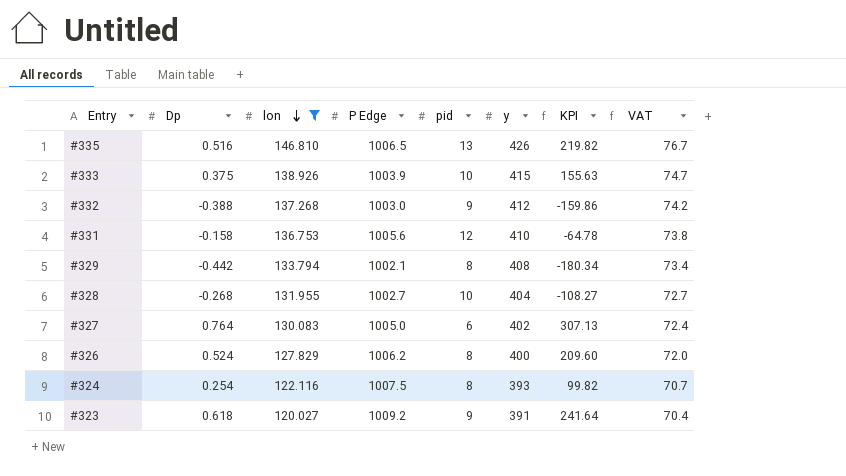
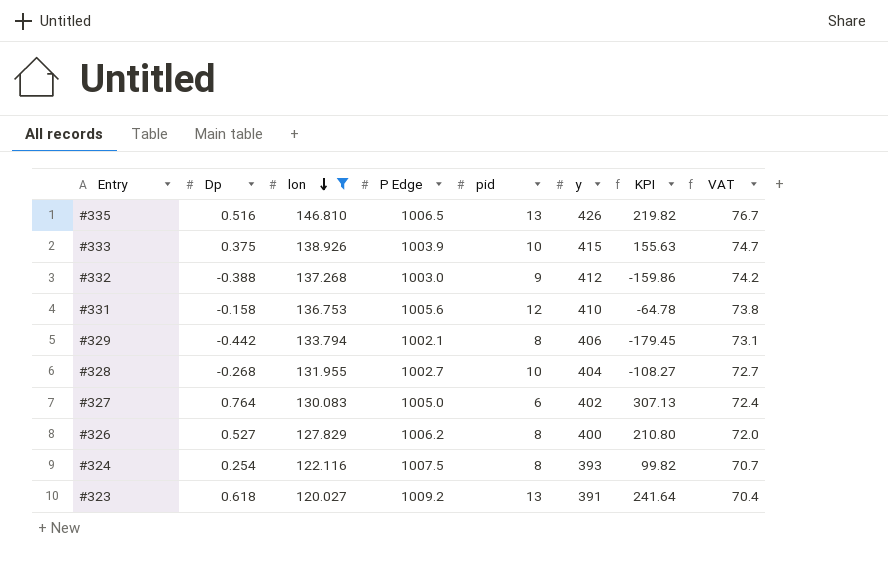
#329 | y: 408 -> 406
#329 | KPI: -180.34 -> -179.45
#329 | VAT: 73.4 -> 73.1
#326 | Dp: 0.524 -> 0.527
#326 | KPI: 209.60 -> 210.80
#323 | pid: 9 -> 13

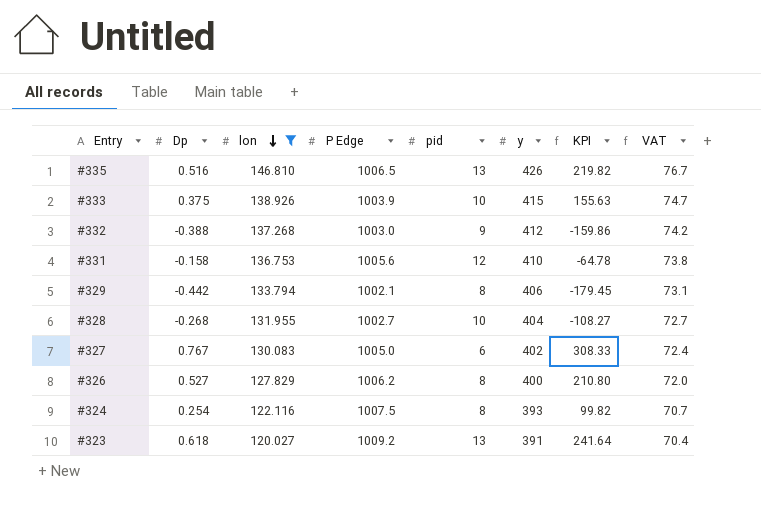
#327 | Dp: 0.764 -> 0.767
#327 | KPI: 307.13 -> 308.33

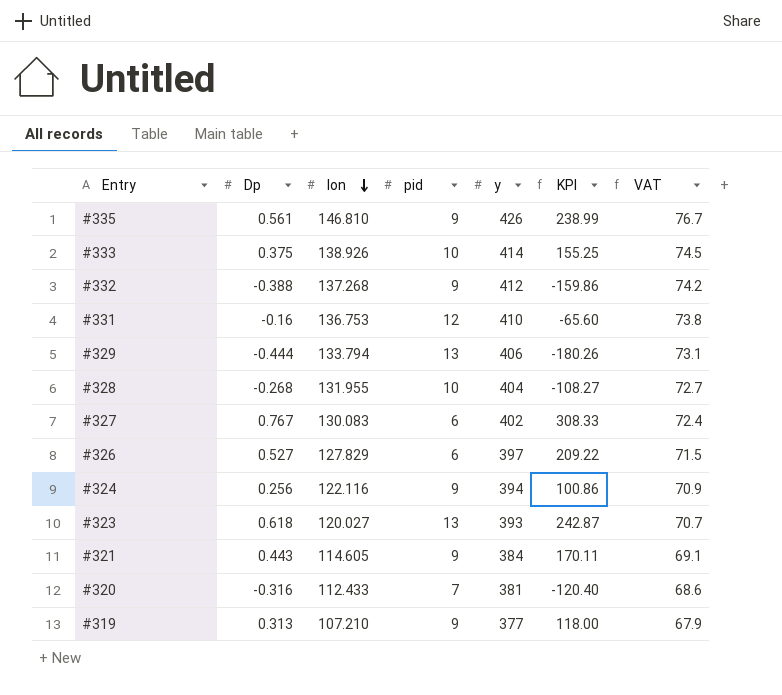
filter: lon >= 120.027 -> none
column P Edge | position: 4 -> none
#335 | Dp: 0.516 -> 0.561
#335 | pid: 13 -> 9
#335 | KPI: 219.82 -> 238.99
#333 | y: 415 -> 414
#333 | KPI: 155.63 -> 155.25
#333 | VAT: 74.7 -> 74.5
#331 | Dp: -0.158 -> -0.16
#331 | KPI: -64.78 -> -65.60
#329 | Dp: -0.442 -> -0.444
#329 | pid: 8 -> 13
#329 | KPI: -179.45 -> -180.26
#326 | pid: 8 -> 6
#326 | y: 400 -> 397
#326 | KPI: 210.80 -> 209.22
#326 | VAT: 72.0 -> 71.5
#324 | Dp: 0.254 -> 0.256
#324 | pid: 8 -> 9
#324 | y: 393 -> 394
#324 | KPI: 99.82 -> 100.86
#324 | VAT: 70.7 -> 70.9
#323 | y: 391 -> 393
#323 | KPI: 241.64 -> 242.87
#323 | VAT: 70.4 -> 70.7

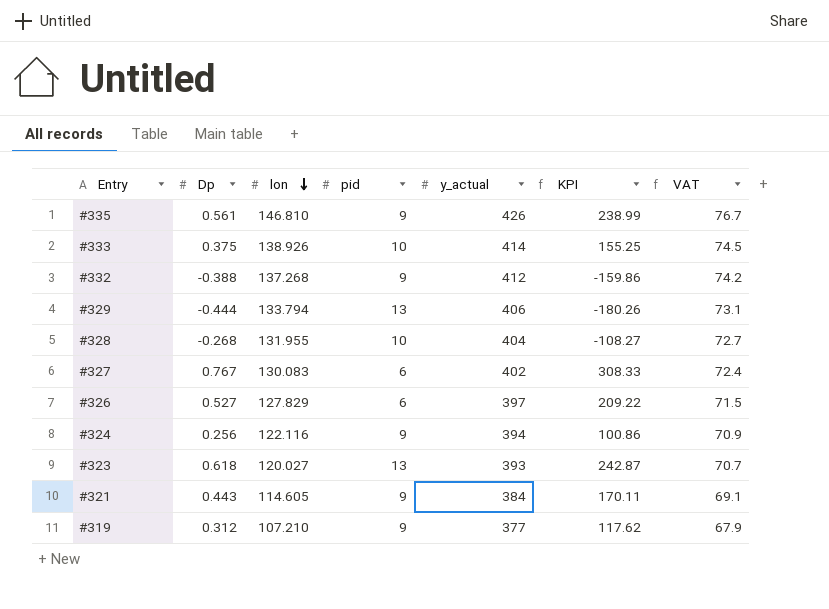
column name: y -> y_actual
row #331: -0.16 | 136.753 | 12 | 410 | -65.60 | 73.8 -> none
row #320: -0.316 | 112.433 | 7 | 381 | -120.40 | 68.6 -> none
#319 | Dp: 0.313 -> 0.312
#319 | KPI: 118.00 -> 117.62

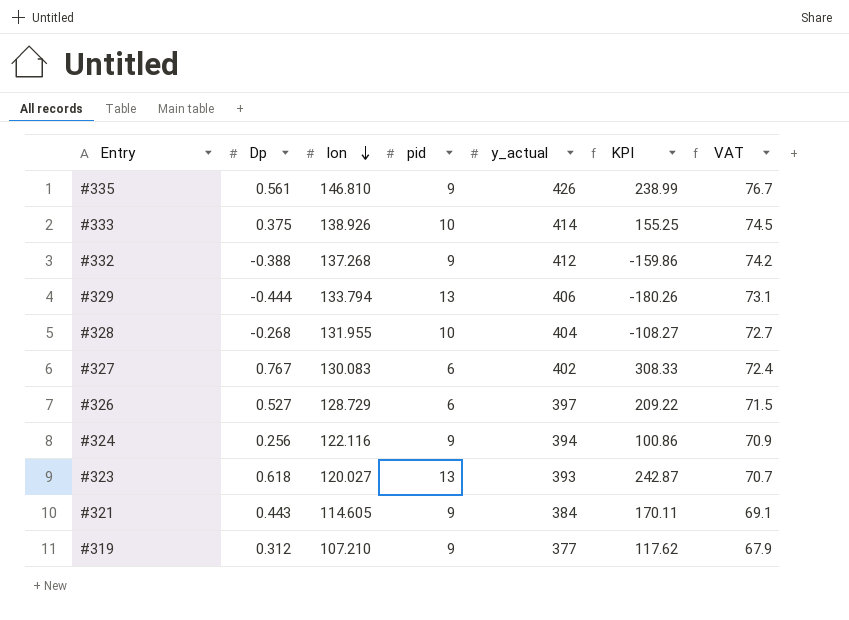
#326 | lon: 127.829 -> 128.729

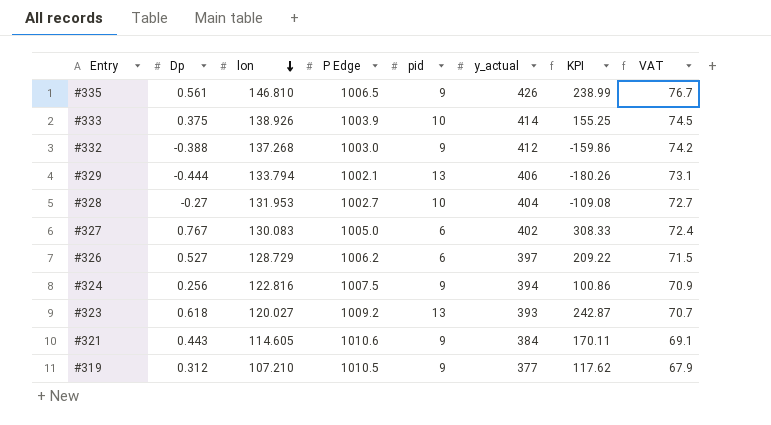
column P Edge | position: none -> 4
#328 | Dp: -0.268 -> -0.27
#328 | lon: 131.955 -> 131.953
#328 | KPI: -108.27 -> -109.08
#324 | lon: 122.116 -> 122.816

